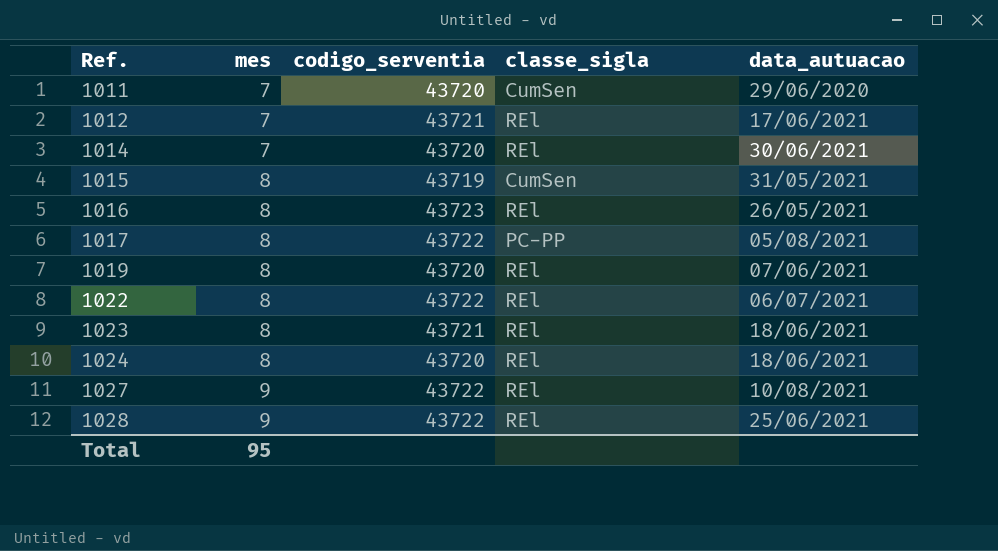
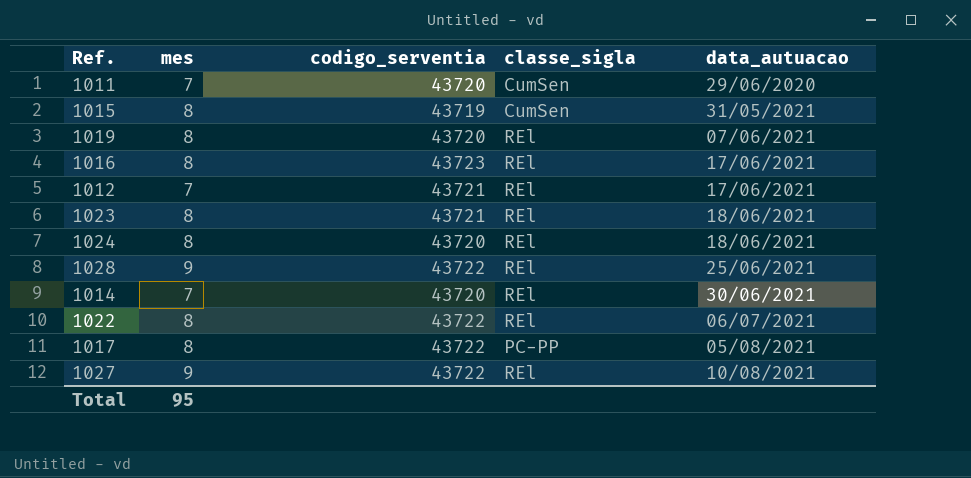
row order: Ref. ascending -> data_autuacao ascending
1016 | data_autuacao: 26/05/2021 -> 17/06/2021

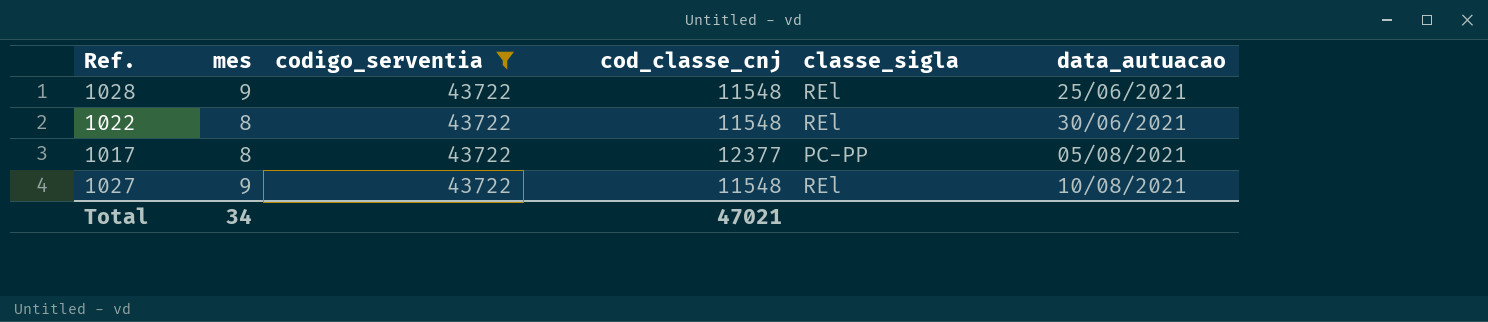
filter: none -> codigo_serventia = 43722
column cod_classe_cnj | position: none -> 4
1022 | data_autuacao: 06/07/2021 -> 30/06/2021
Total | mes: 95 -> 34

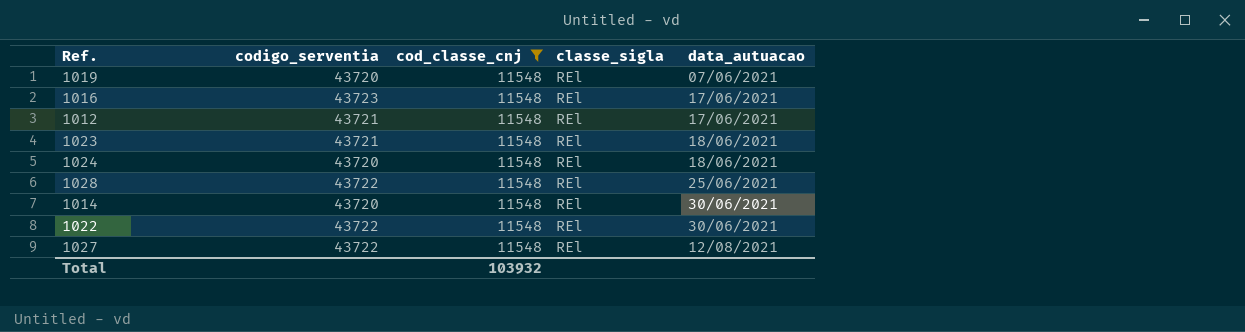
filter: codigo_serventia = 43722 -> cod_classe_cnj = 11548
column mes | position: 2 -> none
1027 | data_autuacao: 10/08/2021 -> 12/08/2021
Total | cod_classe_cnj: 47021 -> 103932

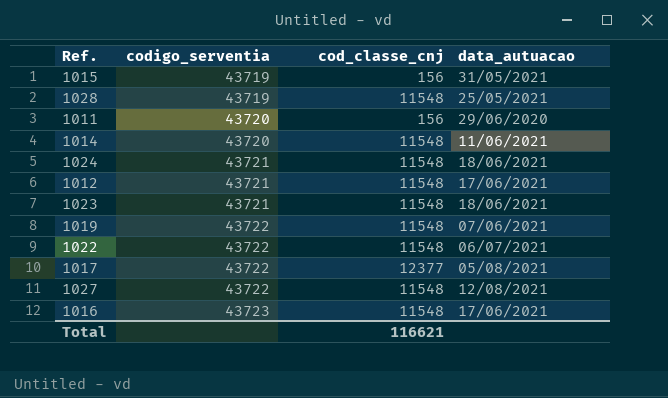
filter: cod_classe_cnj = 11548 -> none
row order: data_autuacao ascending -> codigo_serventia ascending
column classe_sigla | position: 4 -> none
1028 | codigo_serventia: 43722 -> 43719
1028 | data_autuacao: 25/06/2021 -> 25/05/2021
1014 | data_autuacao: 30/06/2021 -> 11/06/2021
1024 | codigo_serventia: 43720 -> 43721
1019 | codigo_serventia: 43720 -> 43722
1022 | data_autuacao: 30/06/2021 -> 06/07/2021
Total | cod_classe_cnj: 103932 -> 116621

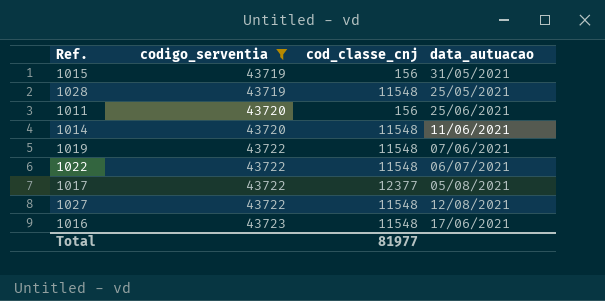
filter: none -> codigo_serventia != 43721
1011 | data_autuacao: 29/06/2020 -> 25/06/2021
Total | cod_classe_cnj: 116621 -> 81977

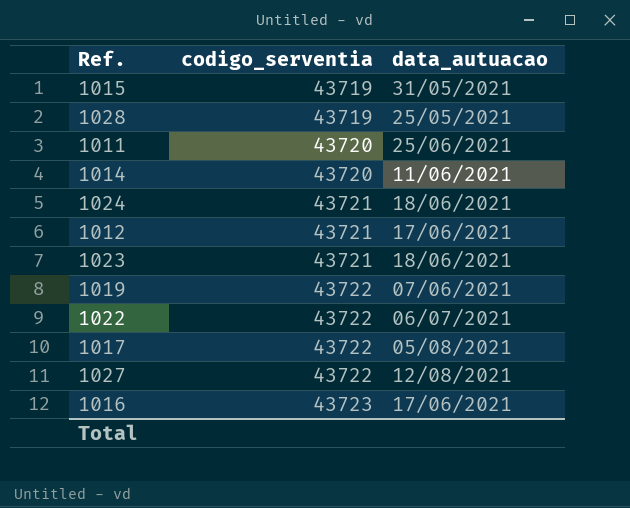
filter: codigo_serventia != 43721 -> none
column cod_classe_cnj | position: 3 -> none

